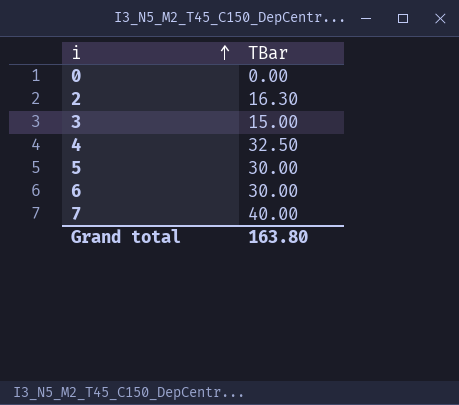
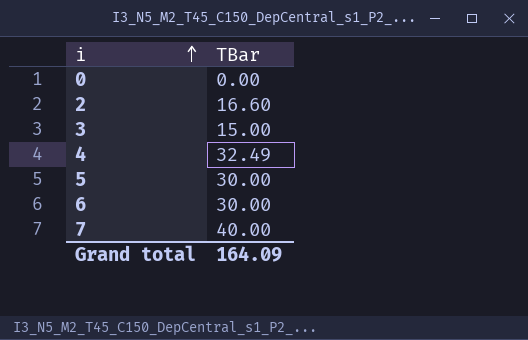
2 | TBar: 16.30 -> 16.60
4 | TBar: 32.50 -> 32.49
Grand total | TBar: 163.80 -> 164.09

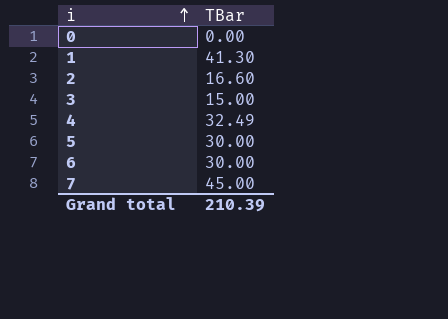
row 1: none -> 41.30
7 | TBar: 40.00 -> 45.00
Grand total | TBar: 164.09 -> 210.39

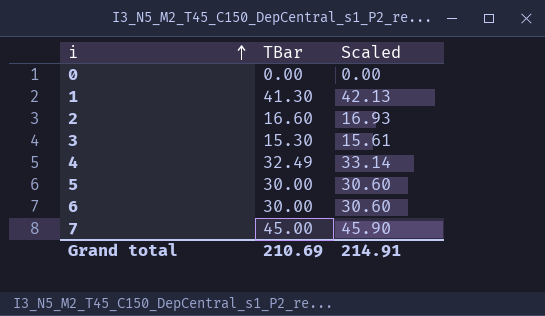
column Scaled | formula: none -> [TBar] * 1.02
3 | TBar: 15.00 -> 15.30
Grand total | TBar: 210.39 -> 210.69

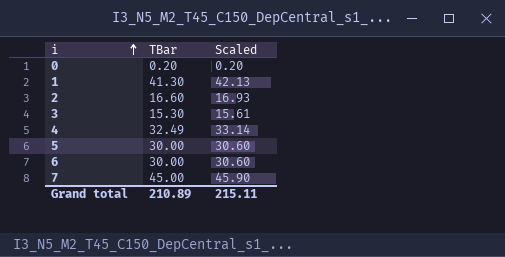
0 | TBar: 0.00 -> 0.20
0 | Scaled: 0.00 -> 0.20
Grand total | TBar: 210.69 -> 210.89
Grand total | Scaled: 214.91 -> 215.11

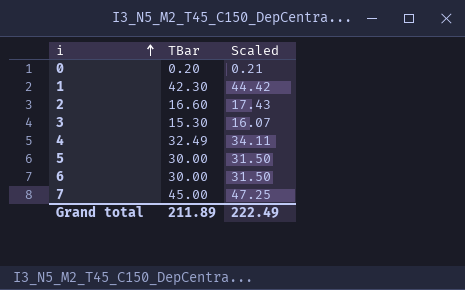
column Scaled | formula: [TBar] * 1.02 -> [TBar] * 1.05
1 | TBar: 41.30 -> 42.30
Grand total | TBar: 210.89 -> 211.89
Grand total | Scaled: 215.11 -> 222.49

